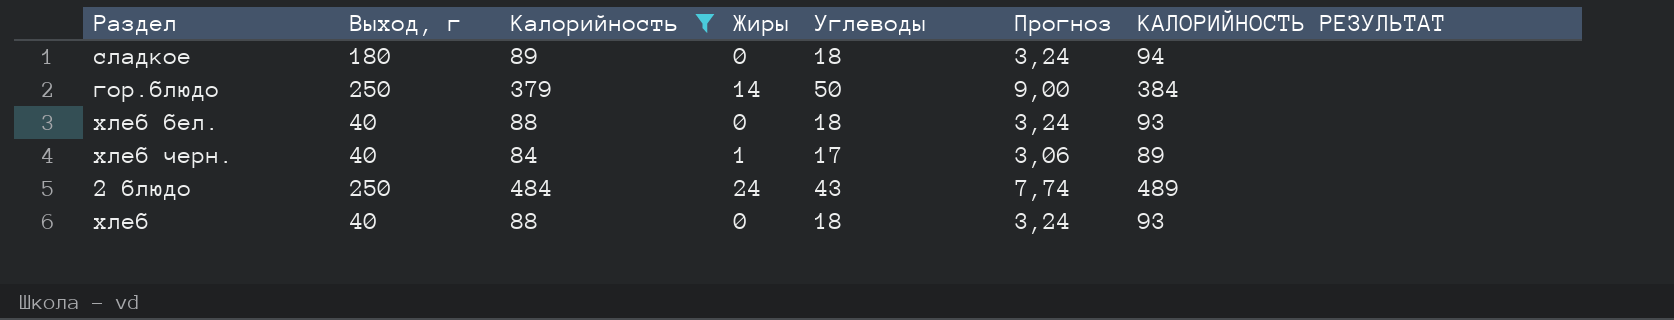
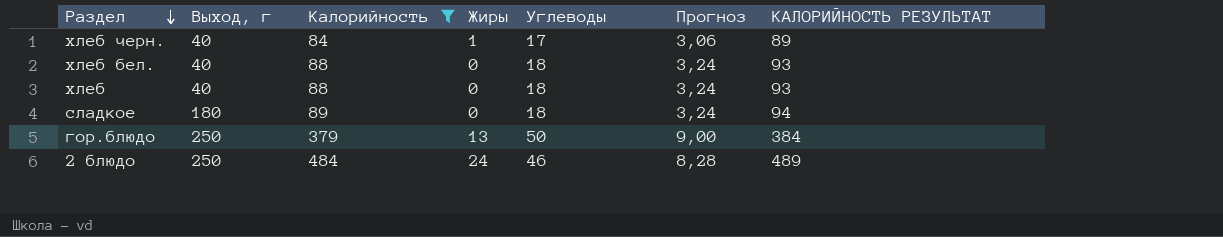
row order: none -> Раздел descending
гор.блюдо | Жиры: 14 -> 13
2 блюдо | Углеводы: 43 -> 46
2 блюдо | Прогноз: 7,74 -> 8,28

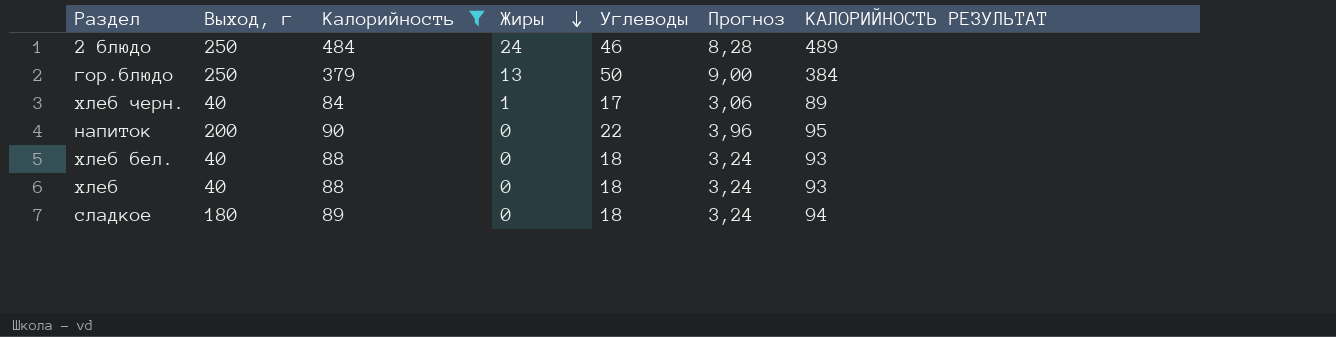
row order: Раздел descending -> Жиры descending
row напиток: none -> 200 | 90 | 0 | 22 | 3,96 | 95

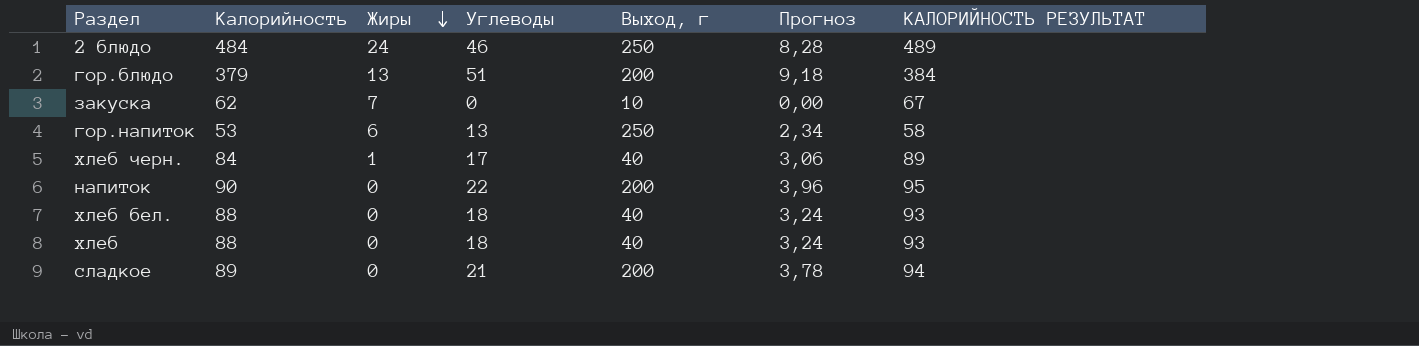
filter: Калорийность >= 84 -> none
column Выход, г | position: 2 -> 5
гор.блюдо | Углеводы: 50 -> 51
гор.блюдо | Выход, г: 250 -> 200
гор.блюдо | Прогноз: 9,00 -> 9,18
сладкое | Углеводы: 18 -> 21
сладкое | Выход, г: 180 -> 200
сладкое | Прогноз: 3,24 -> 3,78

